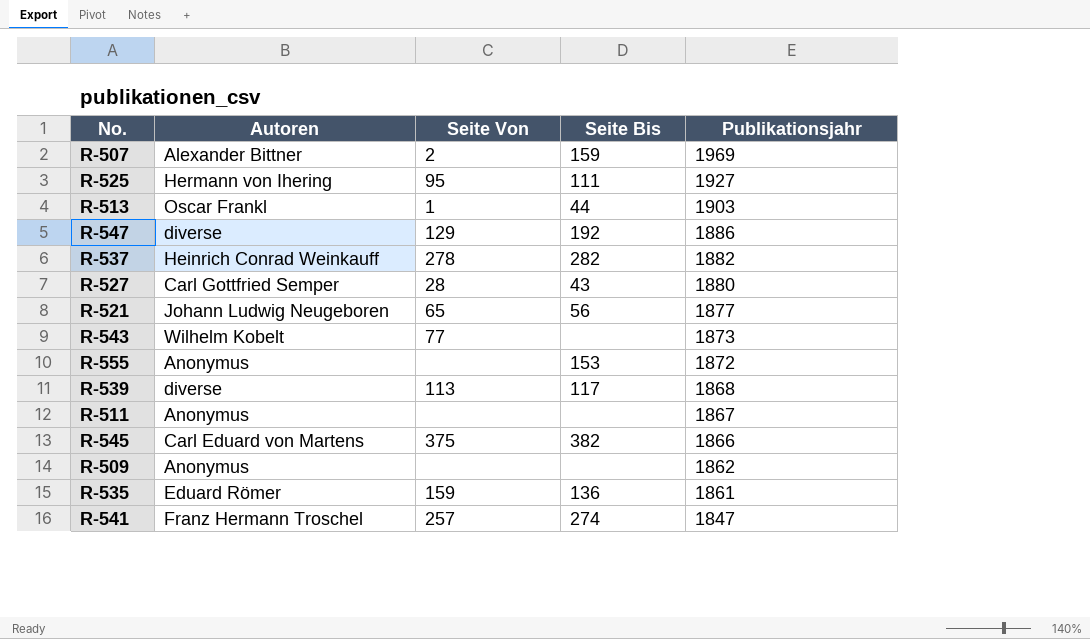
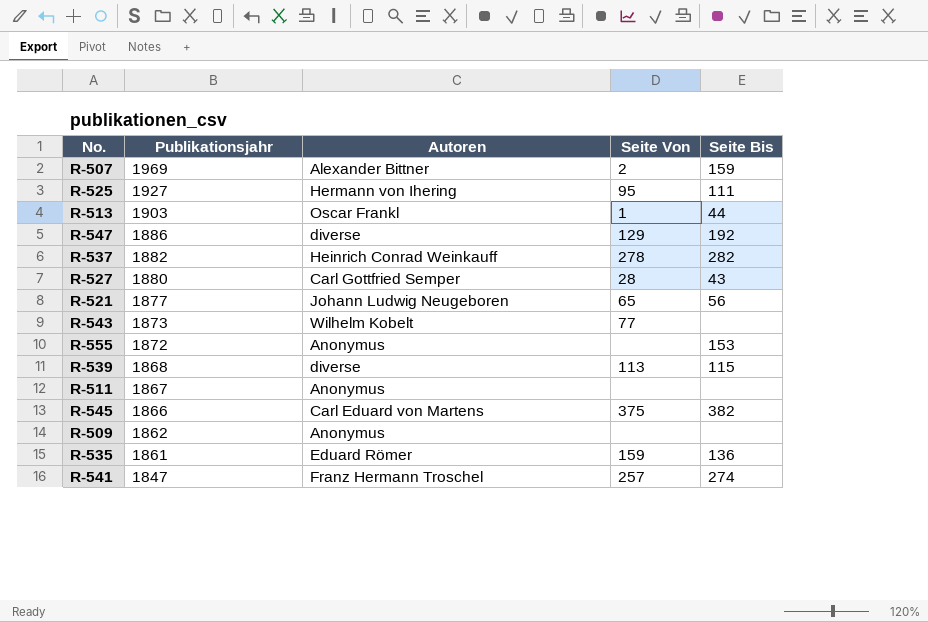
column Publikationsjahr | position: 5 -> 2
R-539 | Seite Bis: 117 -> 115

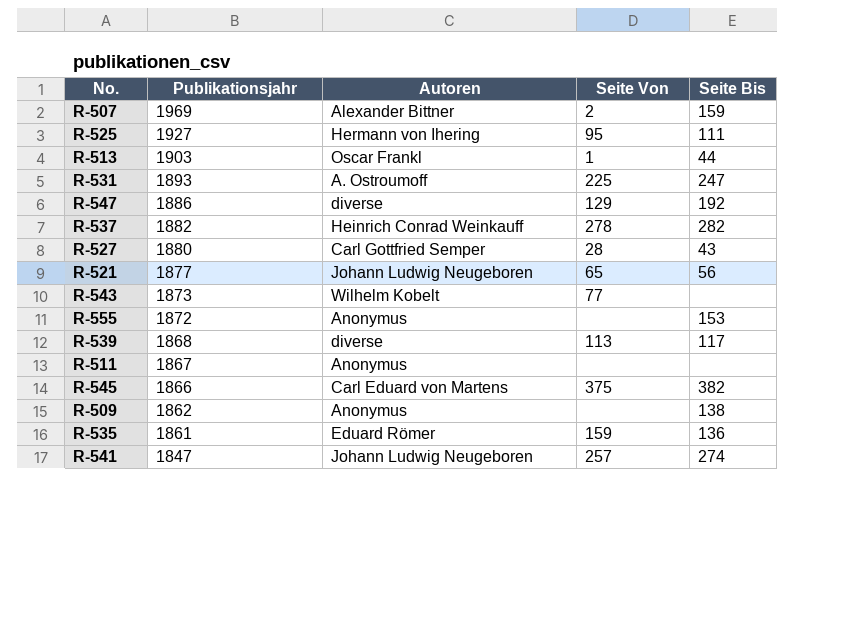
row R-531: none -> 1893 | A. Ostroumoff | 225 | 247
R-539 | Seite Bis: 115 -> 117
R-509 | Seite Bis: none -> 138
R-541 | Autoren: Franz Hermann Troschel -> Johann Ludwig Neugeboren

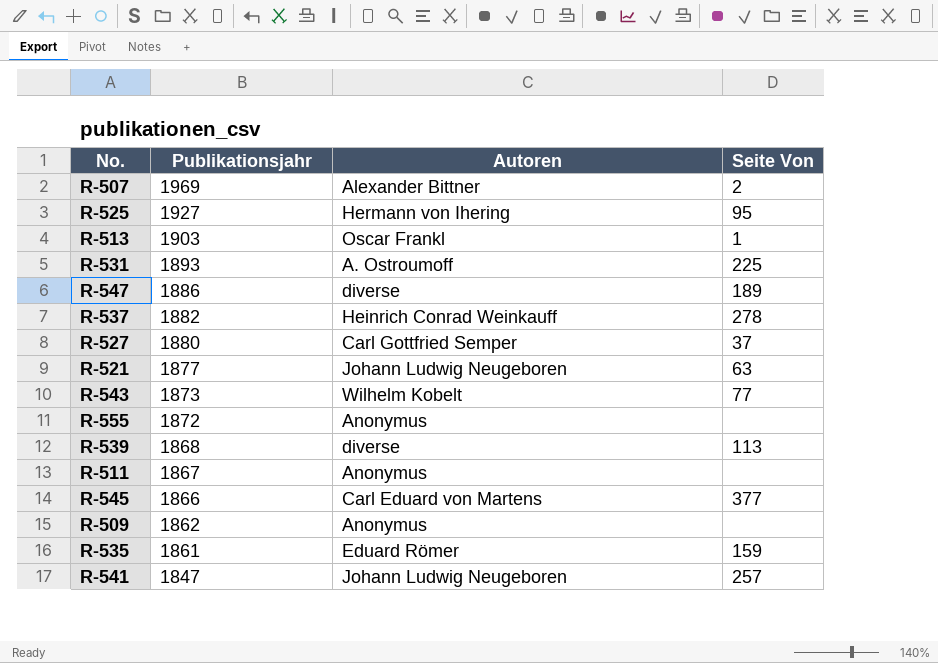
column Seite Bis | position: 5 -> none
R-547 | Seite Von: 129 -> 189
R-527 | Seite Von: 28 -> 37
R-521 | Seite Von: 65 -> 63
R-545 | Seite Von: 375 -> 377

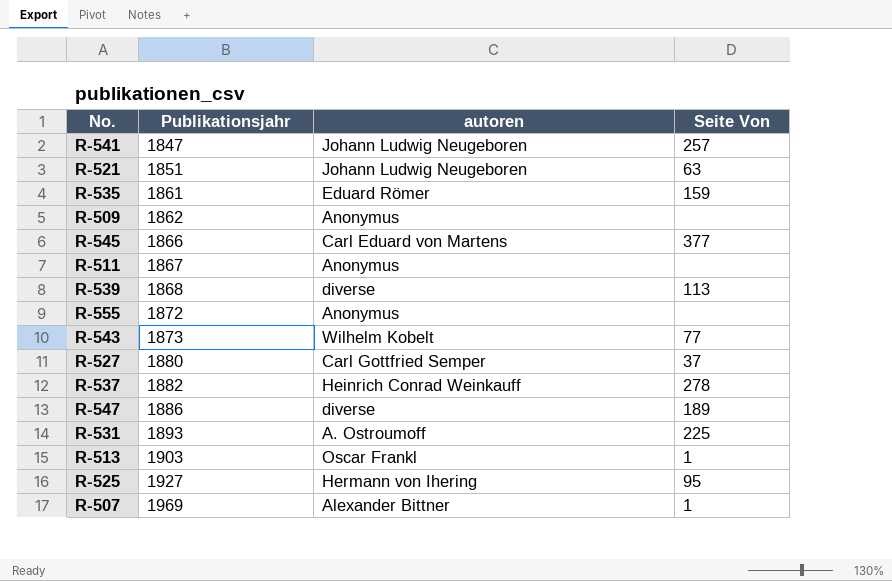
row order: Publikationsjahr descending -> Publikationsjahr ascending
column name: Autoren -> autoren
R-521 | Publikationsjahr: 1877 -> 1851
R-507 | Seite Von: 2 -> 1

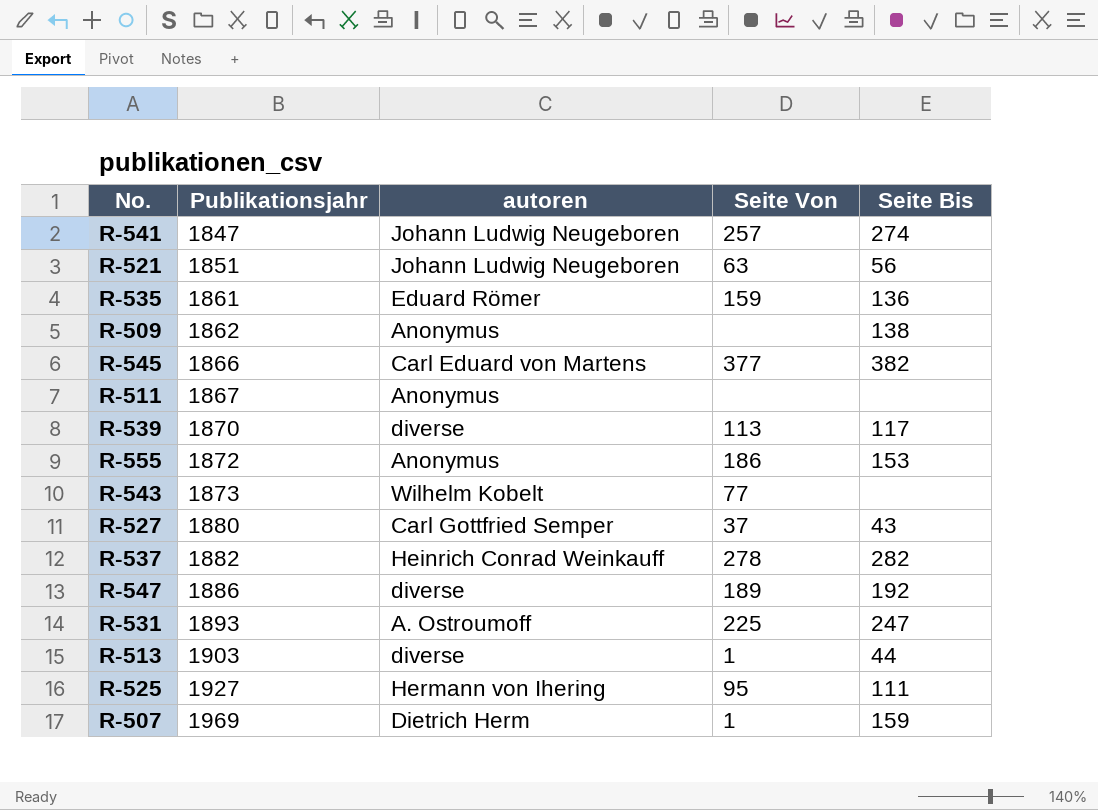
column Seite Bis | position: none -> 5
R-539 | Publikationsjahr: 1868 -> 1870
R-555 | Seite Von: none -> 186
R-513 | autoren: Oscar Frankl -> diverse
R-507 | autoren: Alexander Bittner -> Dietrich Herm

